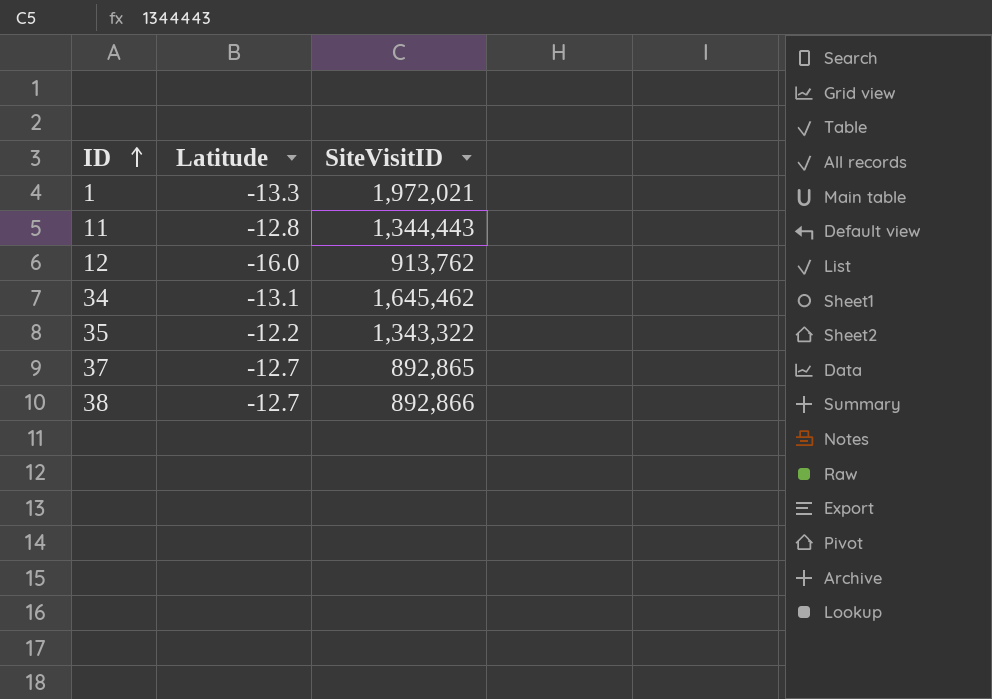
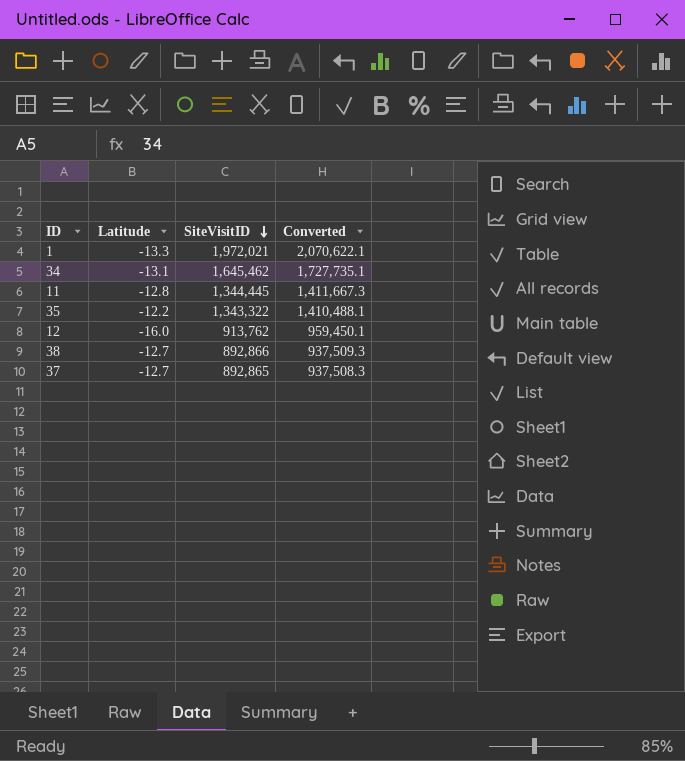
row order: ID ascending -> SiteVisitID descending
column Converted | formula: none -> [SiteVisitID] * 1.05
11 | SiteVisitID: 1,344,443 -> 1,344,445

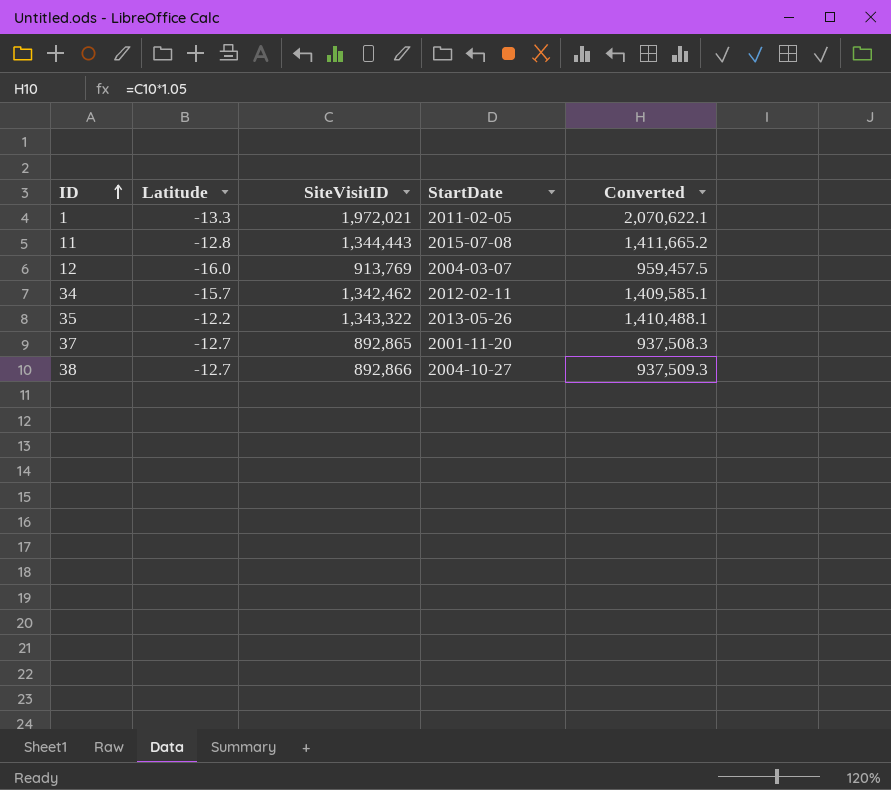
row order: SiteVisitID descending -> ID ascending
column StartDate | position: none -> 4
11 | SiteVisitID: 1,344,445 -> 1,344,443
11 | Converted: 1,411,667.3 -> 1,411,665.2
12 | SiteVisitID: 913,762 -> 913,769
12 | Converted: 959,450.1 -> 959,457.5
34 | Latitude: -13.1 -> -15.7
34 | SiteVisitID: 1,645,462 -> 1,342,462
34 | Converted: 1,727,735.1 -> 1,409,585.1

